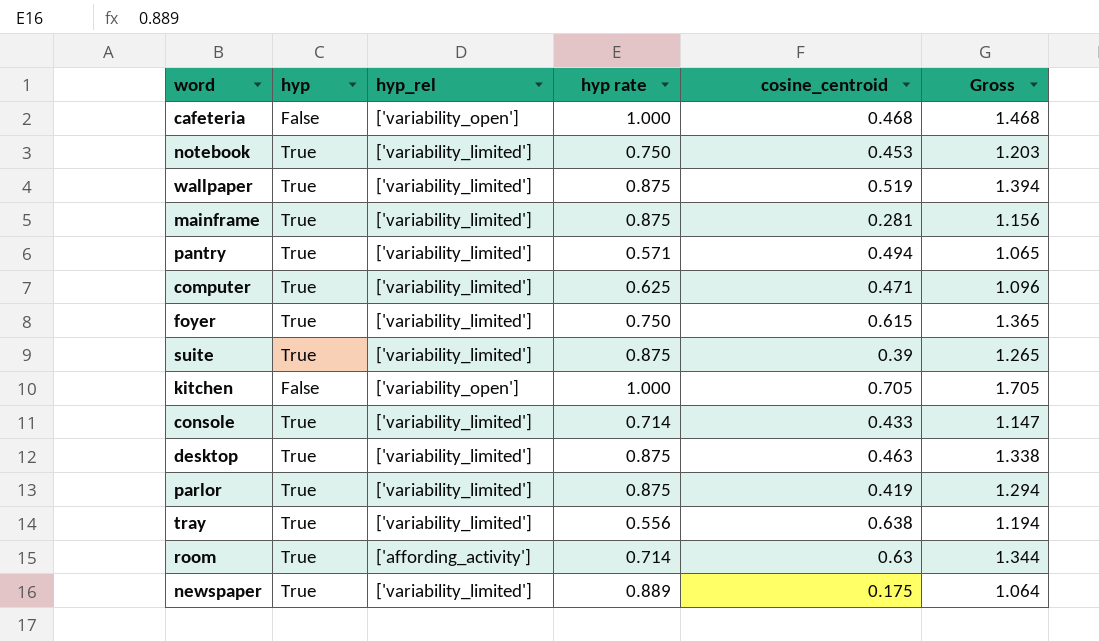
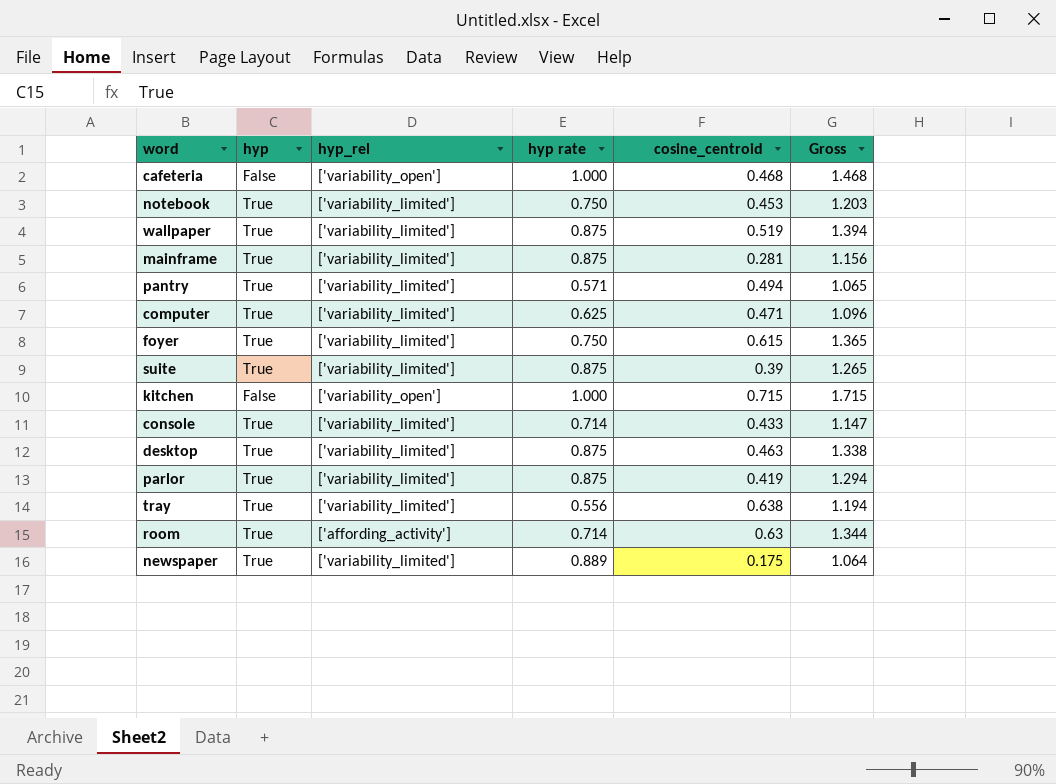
kitchen | cosine_centroid: 0.705 -> 0.715
kitchen | Gross: 1.705 -> 1.715

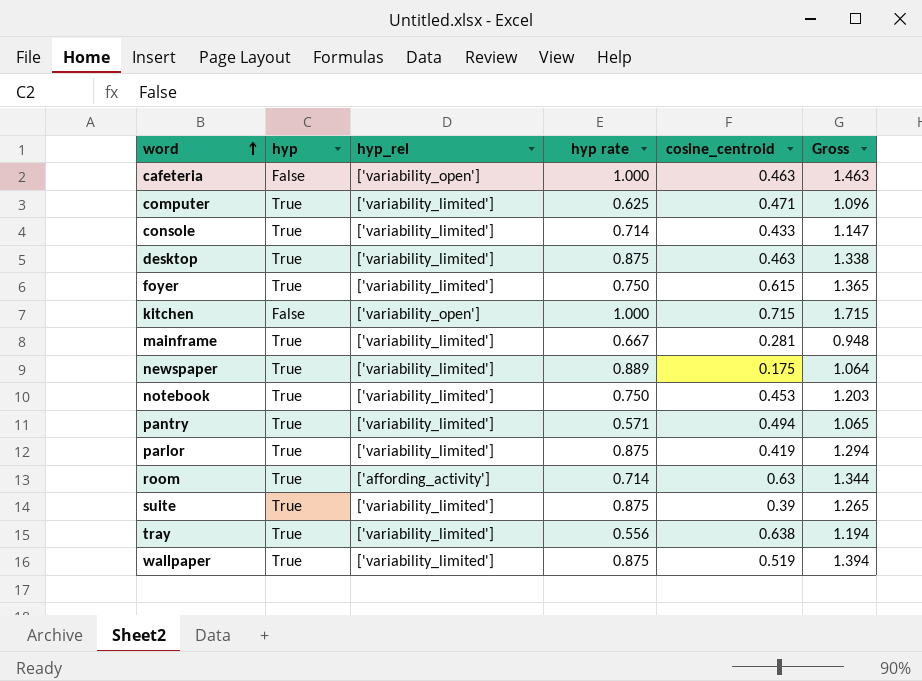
row order: none -> word ascending
cafeteria | cosine_centroid: 0.468 -> 0.463
cafeteria | Gross: 1.468 -> 1.463
mainframe | hyp rate: 0.875 -> 0.667
mainframe | Gross: 1.156 -> 0.948

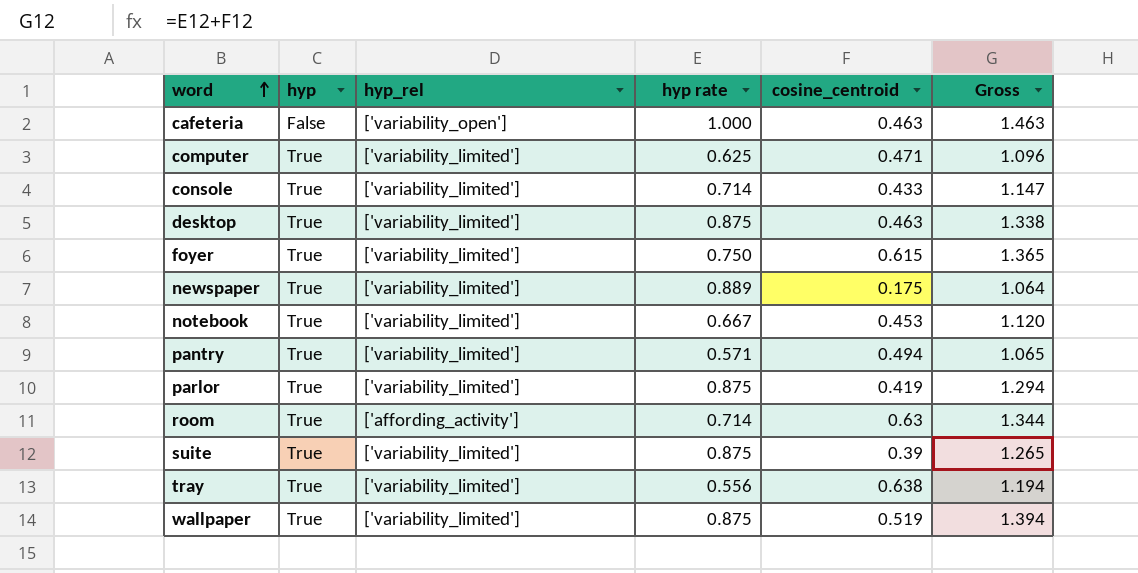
row kitchen: False | ['variability_open'] | 1.000 | 0.715 | 1.715 -> none
row mainframe: True | ['variability_limited'] | 0.667 | 0.281 | 0.948 -> none
notebook | hyp rate: 0.750 -> 0.667
notebook | Gross: 1.203 -> 1.120

